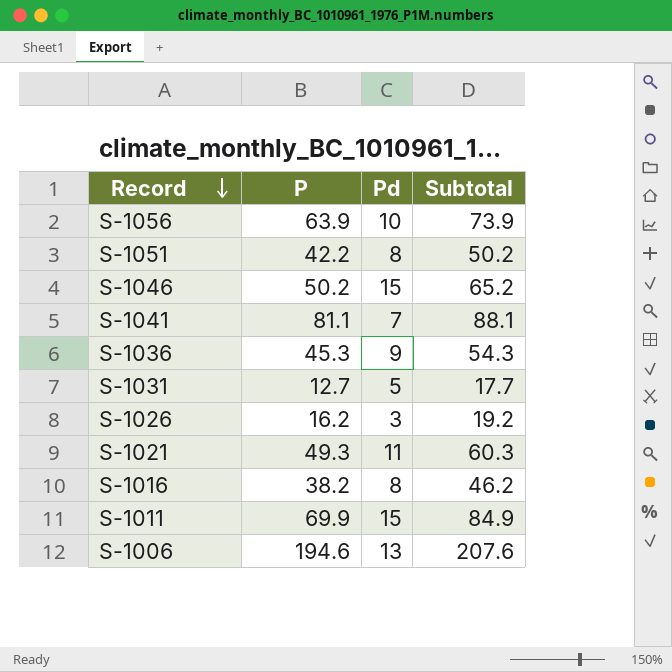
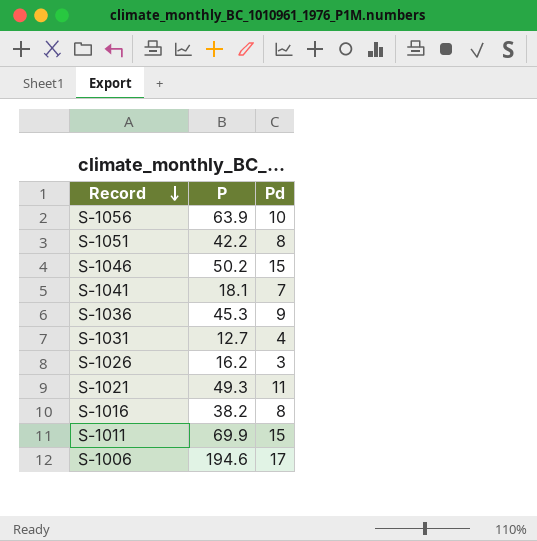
column Subtotal | formula: [P] + [Pd] -> none
S-1041 | P: 81.1 -> 18.1
S-1031 | Pd: 5 -> 4
S-1006 | Pd: 13 -> 17

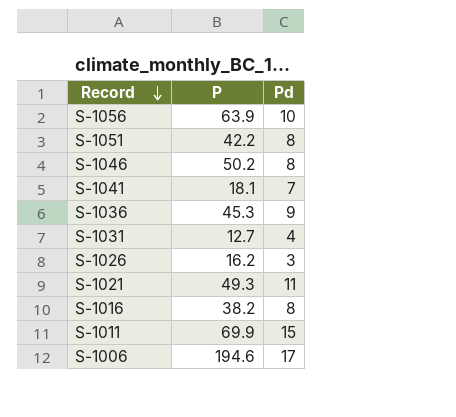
S-1046 | Pd: 15 -> 8

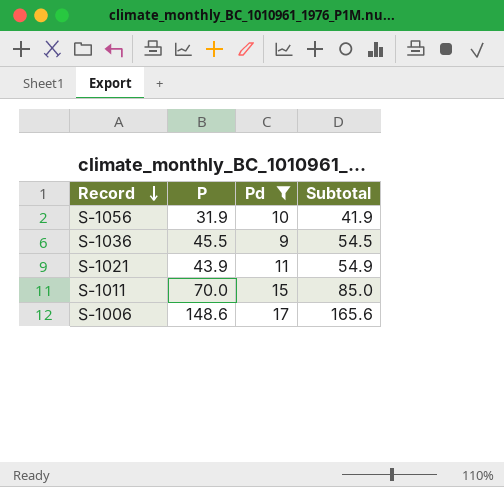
filter: none -> Pd >= 9
column Subtotal | formula: none -> [P] + [Pd]
S-1056 | P: 63.9 -> 31.9
S-1036 | P: 45.3 -> 45.5
S-1021 | P: 49.3 -> 43.9
S-1011 | P: 69.9 -> 70.0
S-1006 | P: 194.6 -> 148.6

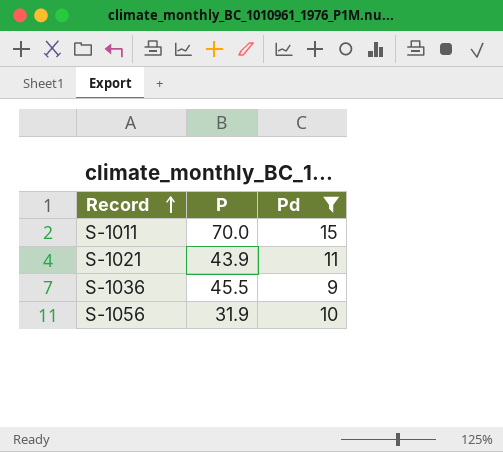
row order: Record descending -> Record ascending
column Subtotal | formula: [P] + [Pd] -> none
row S-1006: 148.6 | 17 | 165.6 -> none

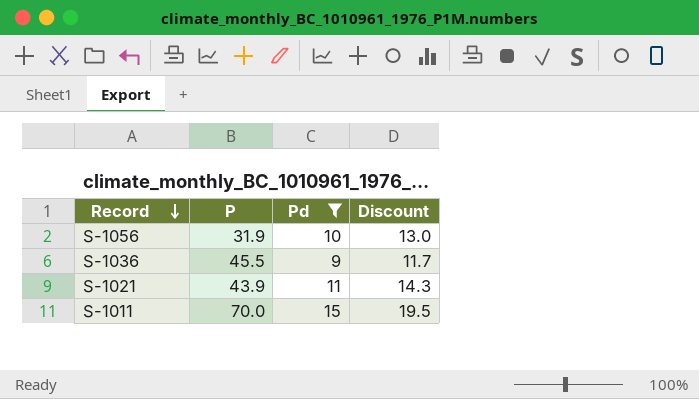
row order: Record ascending -> Record descending
column Discount | formula: none -> [Pd] * 1.3

